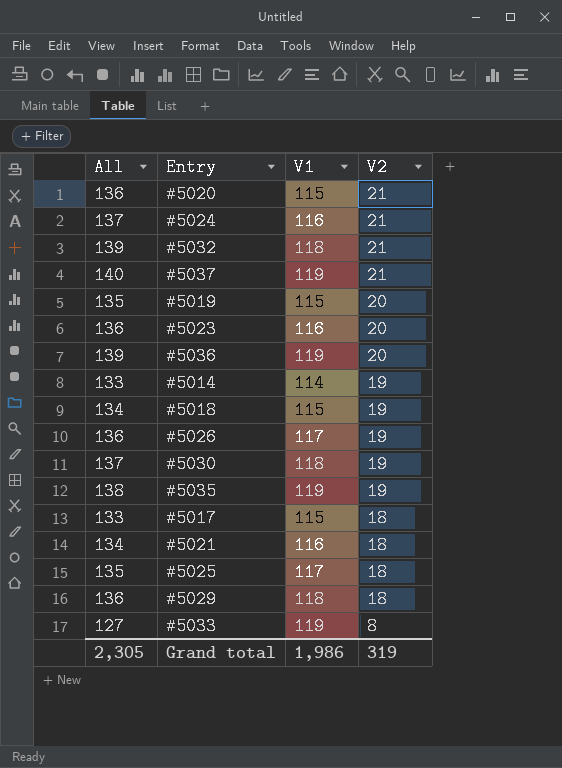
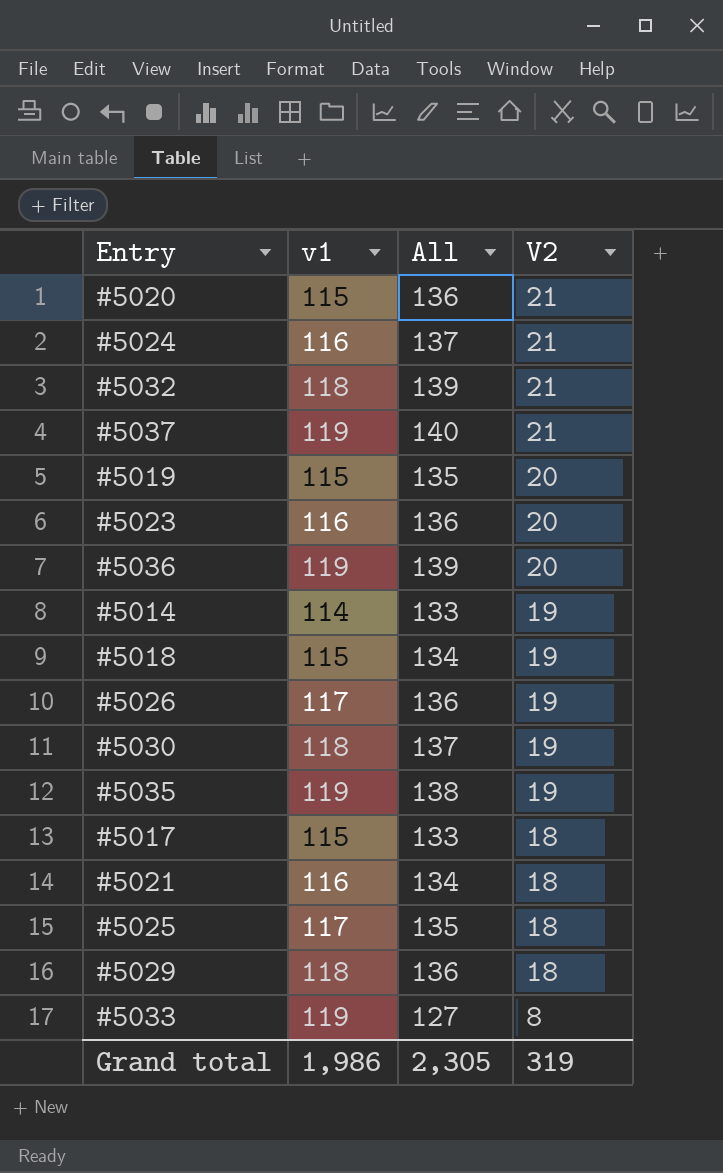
column name: V1 -> v1
column All | position: 1 -> 3

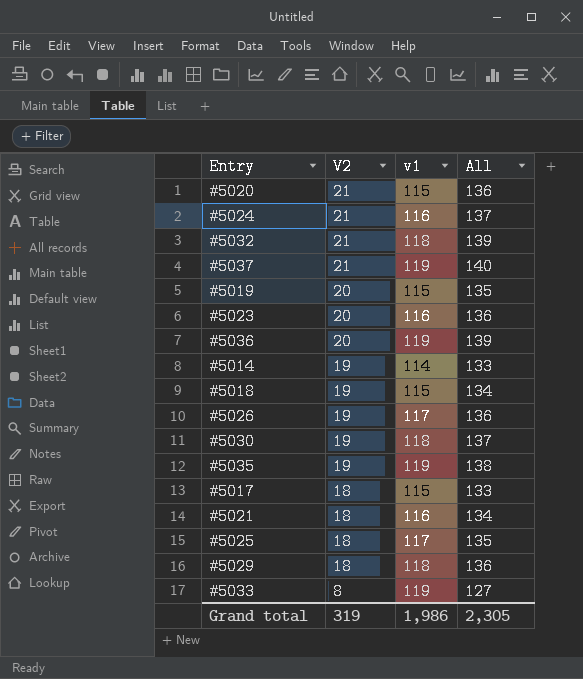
column V2 | position: 4 -> 2

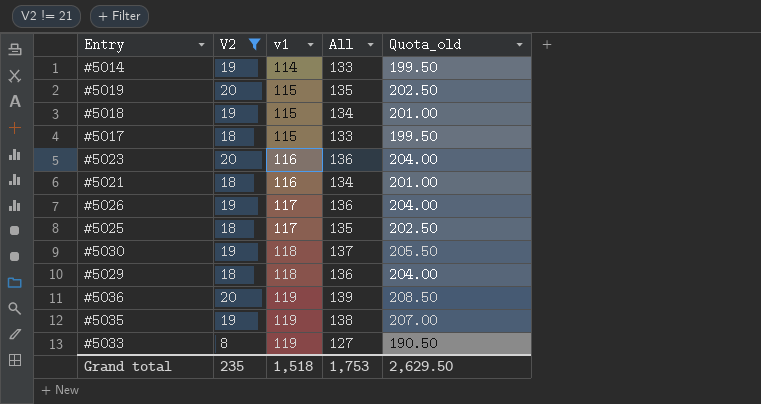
filter: none -> V2 != 21
row order: V2 descending -> v1 ascending
column Quota_old | formula: none -> [All] * 1.5
Grand total | V2: 319 -> 235
Grand total | v1: 1,986 -> 1,518
Grand total | All: 2,305 -> 1,753

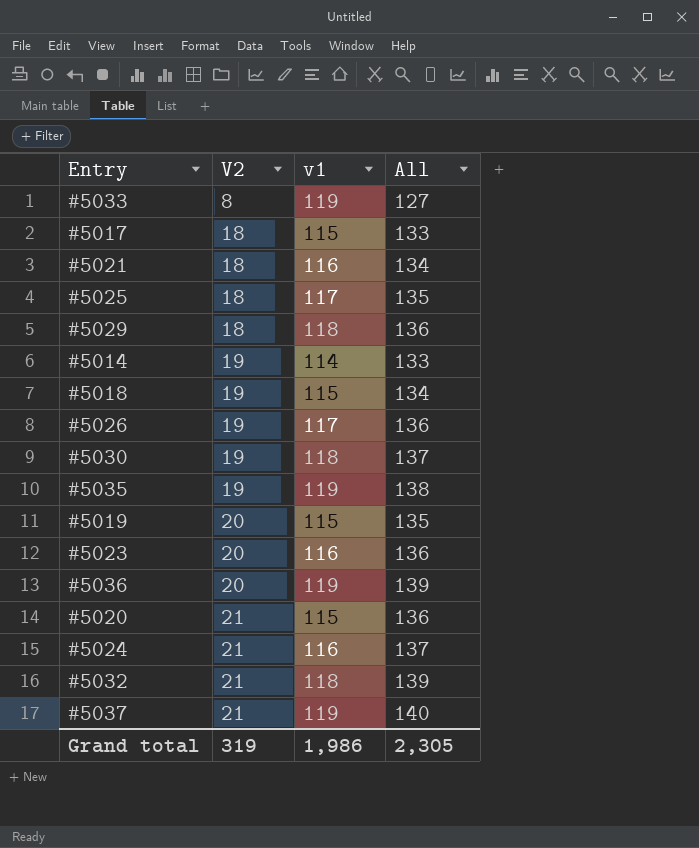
filter: V2 != 21 -> none
row order: v1 ascending -> V2 ascending
column Quota_old | formula: [All] * 1.5 -> none
Grand total | V2: 235 -> 319
Grand total | v1: 1,518 -> 1,986
Grand total | All: 1,753 -> 2,305

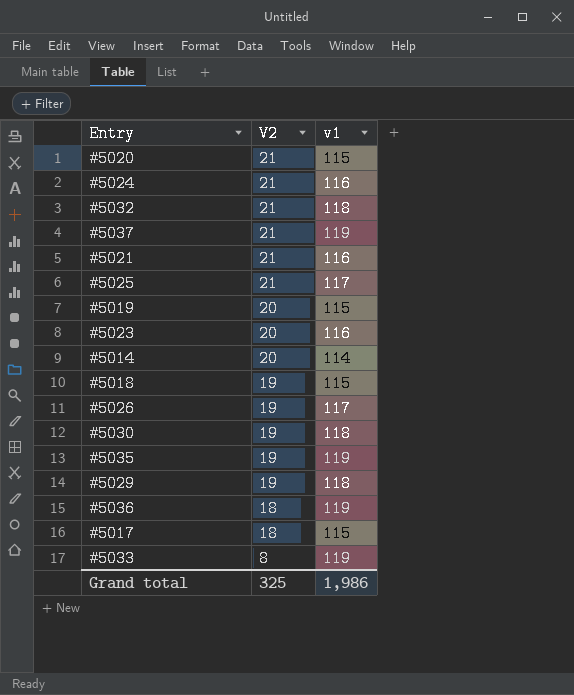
row order: V2 ascending -> V2 descending
column All | formula: [V2] + [v1] -> none
#5021 | V2: 18 -> 21
#5025 | V2: 18 -> 21
#5014 | V2: 19 -> 20
#5029 | V2: 18 -> 19
#5036 | V2: 20 -> 18
Grand total | V2: 319 -> 325

